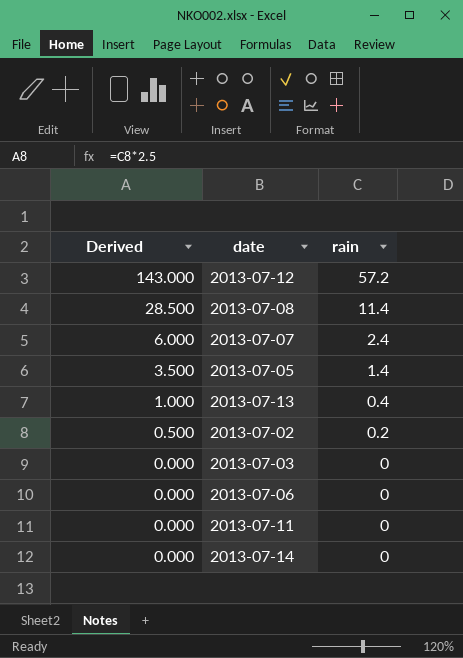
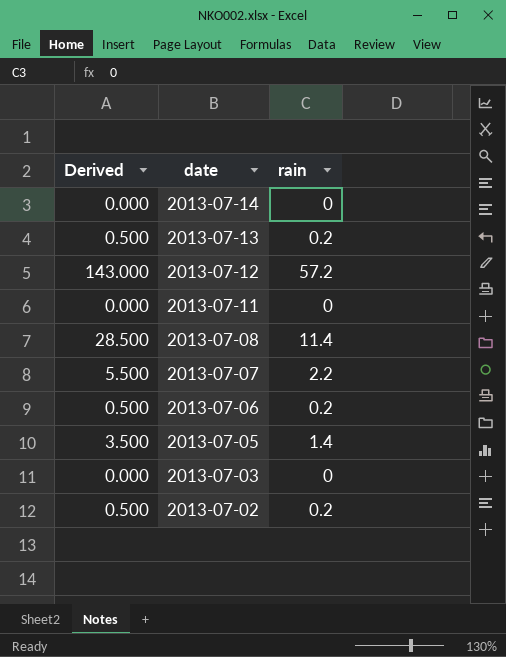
row order: Derived descending -> date descending
2013-07-13 | Derived: 1.000 -> 0.500
2013-07-13 | rain: 0.4 -> 0.2
2013-07-07 | Derived: 6.000 -> 5.500
2013-07-07 | rain: 2.4 -> 2.2
2013-07-06 | Derived: 0.000 -> 0.500
2013-07-06 | rain: 0 -> 0.2

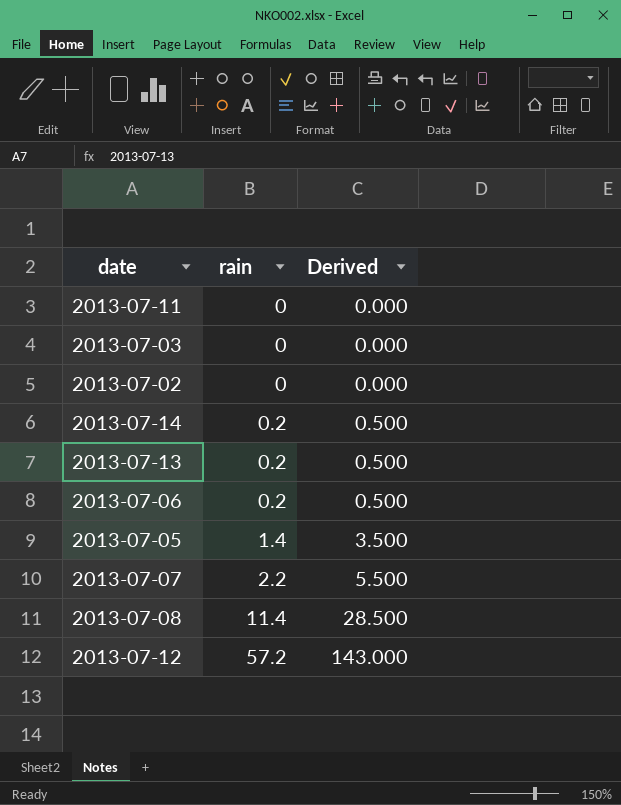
row order: date descending -> rain ascending
column Derived | position: 1 -> 3
2013-07-02 | rain: 0.2 -> 0
2013-07-02 | Derived: 0.500 -> 0.000
2013-07-14 | rain: 0 -> 0.2
2013-07-14 | Derived: 0.000 -> 0.500

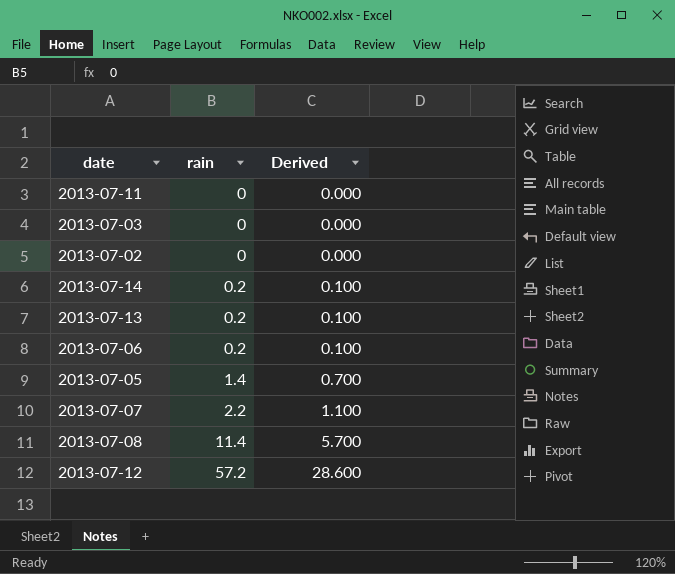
column Derived | formula: [rain] * 2.5 -> [rain] * 0.5

